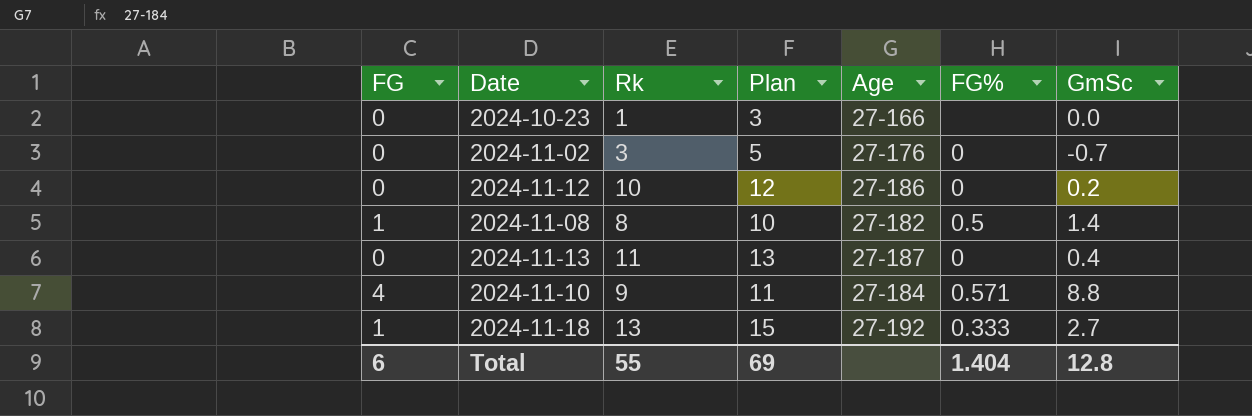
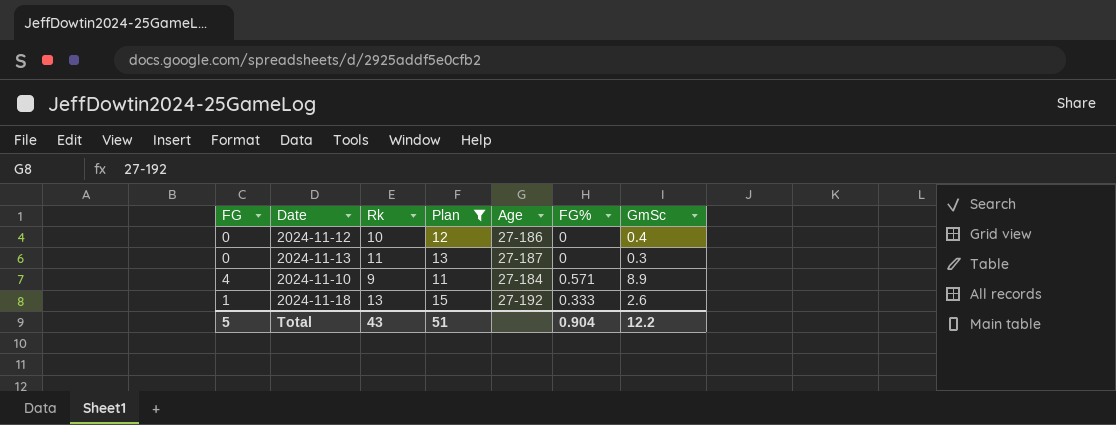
filter: none -> Plan >= 11
2024-11-12 | GmSc: 0.2 -> 0.4
2024-11-13 | GmSc: 0.4 -> 0.3
2024-11-10 | GmSc: 8.8 -> 8.9
2024-11-18 | GmSc: 2.7 -> 2.6
Total | FG: 6 -> 5
Total | Rk: 55 -> 43
Total | Plan: 69 -> 51
Total | FG%: 1.404 -> 0.904
Total | GmSc: 12.8 -> 12.2

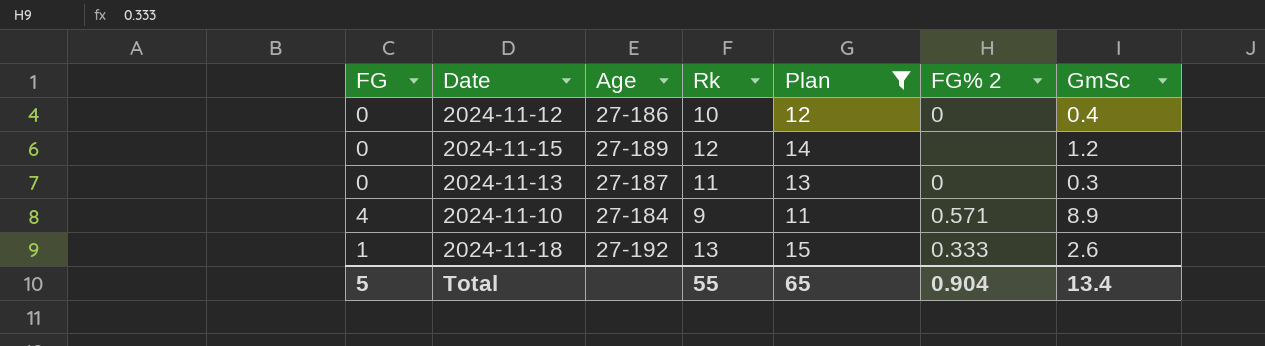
column Age | position: 5 -> 3
column name: FG% -> FG% 2
row 2024-11-15: none -> 0 | 27-189 | 12 | 14 | none | 1.2
Total | Rk: 43 -> 55
Total | Plan: 51 -> 65
Total | GmSc: 12.2 -> 13.4

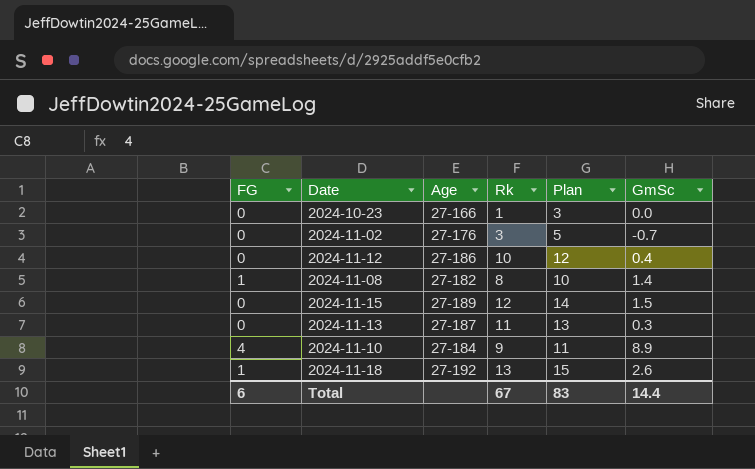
filter: Plan >= 11 -> none
column FG% 2 | position: 6 -> none
2024-11-15 | GmSc: 1.2 -> 1.5
Total | FG: 5 -> 6
Total | Rk: 55 -> 67
Total | Plan: 65 -> 83
Total | GmSc: 13.4 -> 14.4

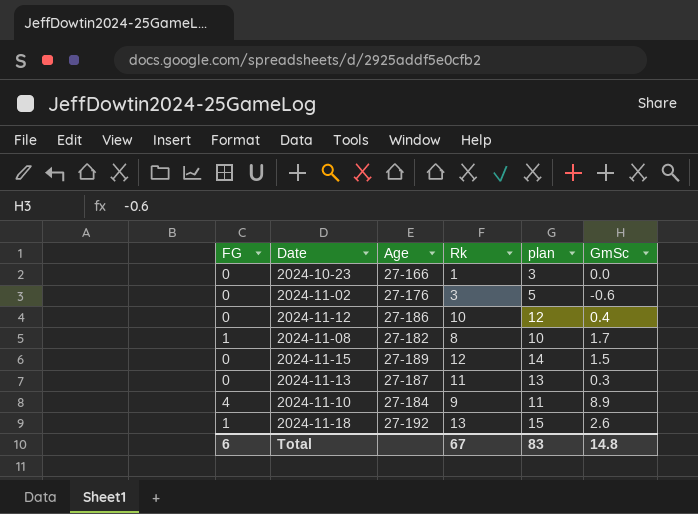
column name: Plan -> plan
2024-11-02 | GmSc: -0.7 -> -0.6
2024-11-08 | GmSc: 1.4 -> 1.7
Total | GmSc: 14.4 -> 14.8

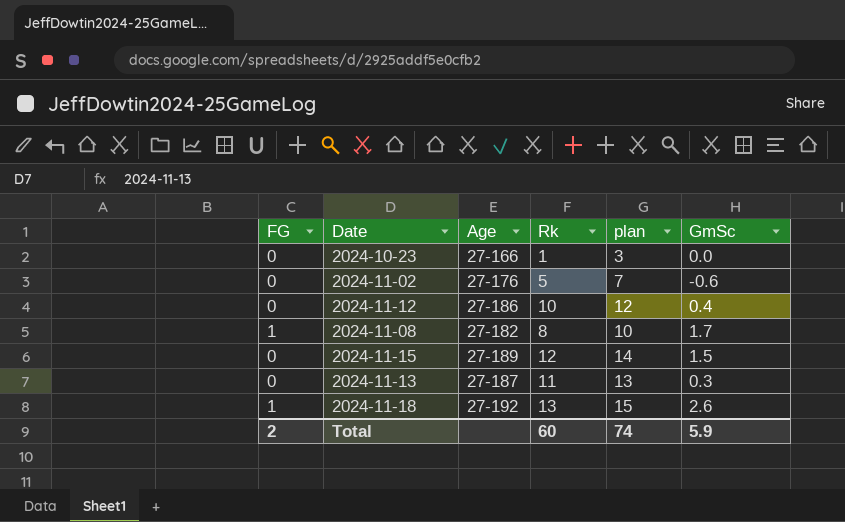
row 2024-11-10: 4 | 27-184 | 9 | 11 | 8.9 -> none
2024-11-02 | Rk: 3 -> 5
2024-11-02 | plan: 5 -> 7
Total | FG: 6 -> 2
Total | Rk: 67 -> 60
Total | plan: 83 -> 74
Total | GmSc: 14.8 -> 5.9

